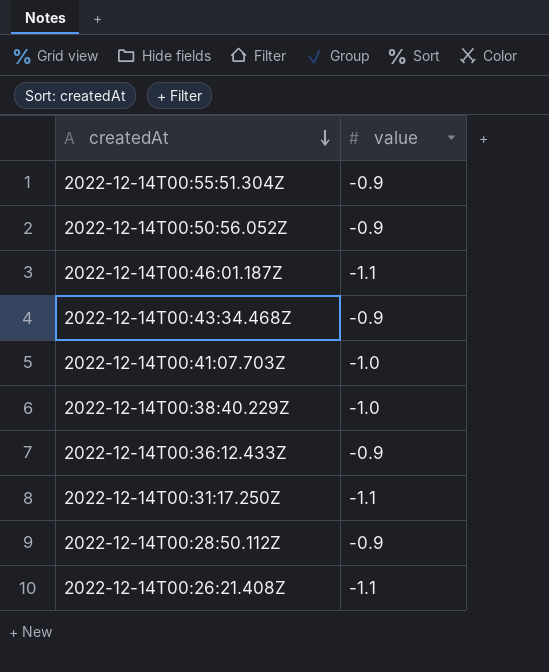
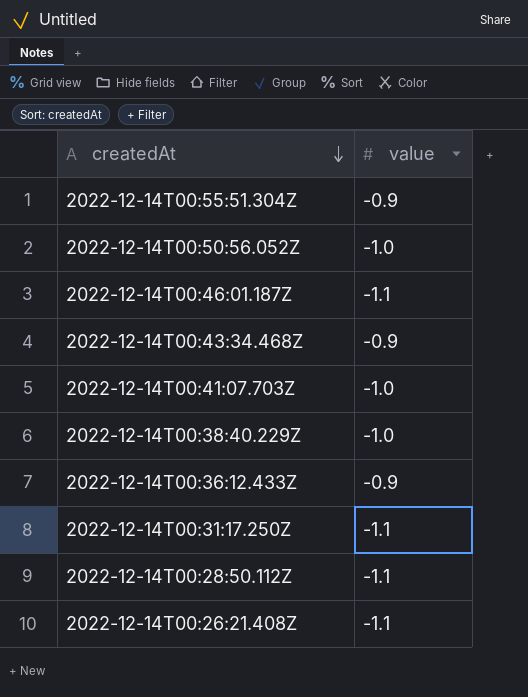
2022-12-14T00:50:56.052Z | value: -0.9 -> -1.0
2022-12-14T00:28:50.112Z | value: -0.9 -> -1.1

